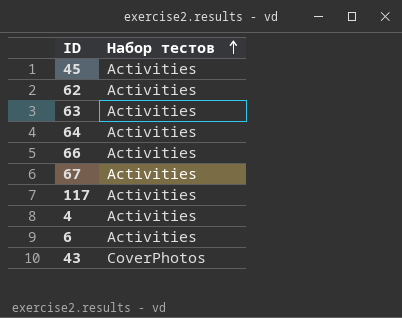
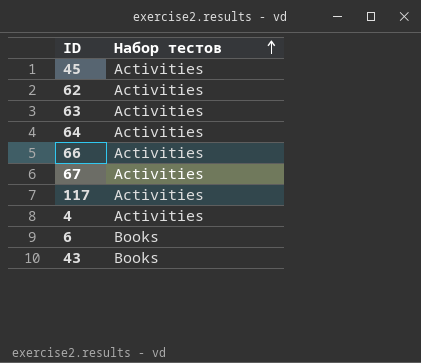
6 | Набор тестов: Activities -> Books
43 | Набор тестов: CoverPhotos -> Books

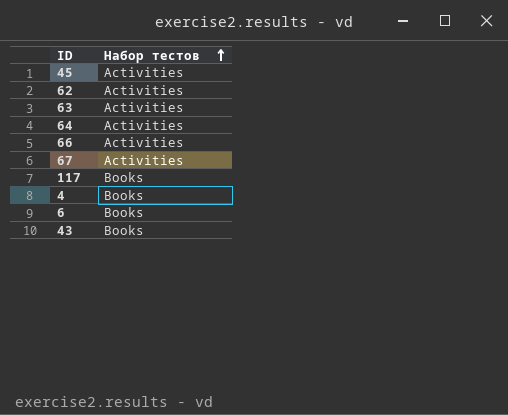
117 | Набор тестов: Activities -> Books
4 | Набор тестов: Activities -> Books

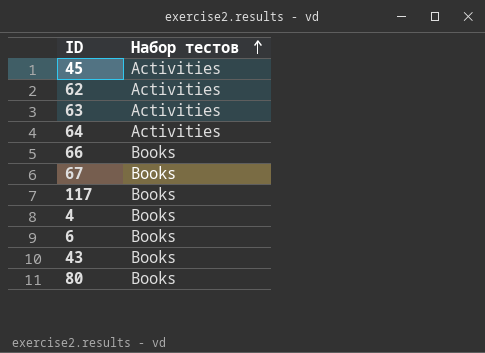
66 | Набор тестов: Activities -> Books
67 | Набор тестов: Activities -> Books
row 80: none -> Books

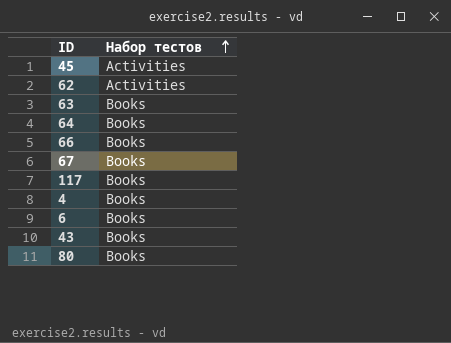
63 | Набор тестов: Activities -> Books
64 | Набор тестов: Activities -> Books

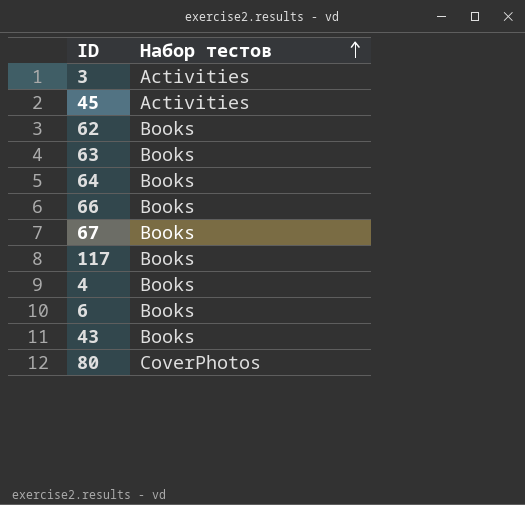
row 3: none -> Activities
62 | Набор тестов: Activities -> Books
80 | Набор тестов: Books -> CoverPhotos

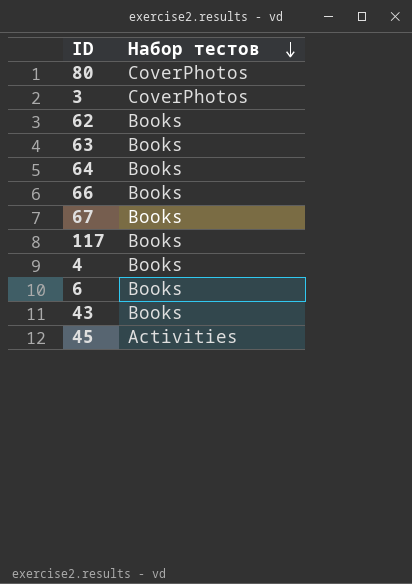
row order: Набор тестов ascending -> Набор тестов descending
3 | Набор тестов: Activities -> CoverPhotos

